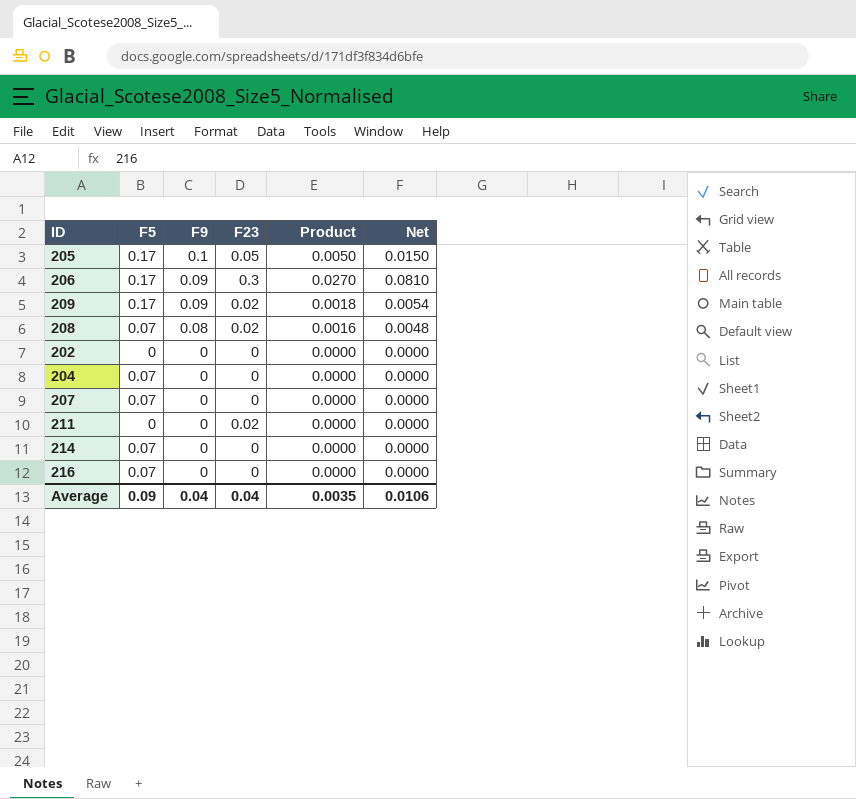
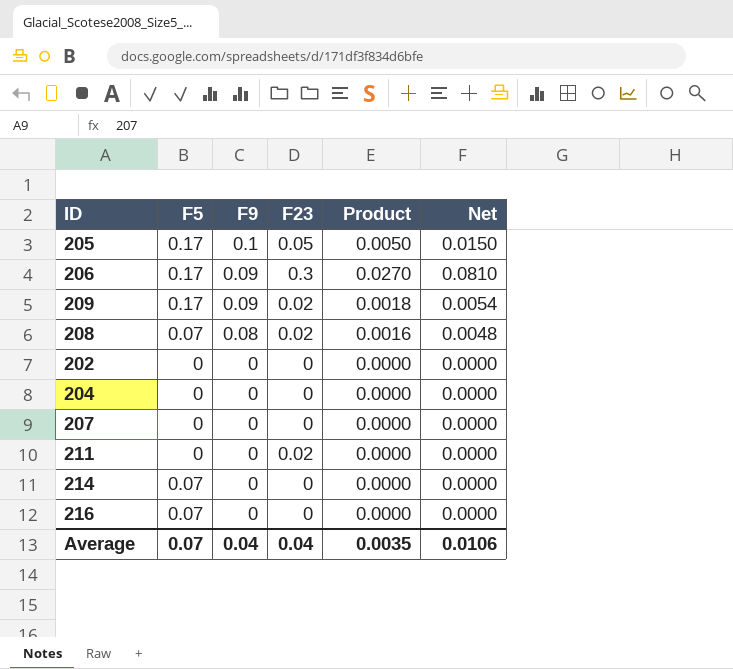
204 | F5: 0.07 -> 0
207 | F5: 0.07 -> 0
Average | F5: 0.09 -> 0.07

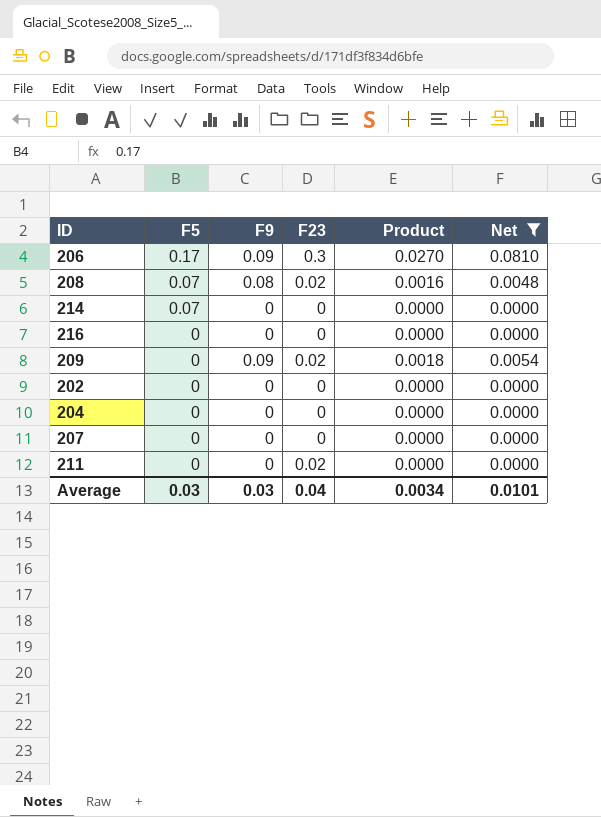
filter: none -> Net != 0.0150
row order: F9 descending -> F5 descending
216 | F5: 0.07 -> 0
209 | F5: 0.17 -> 0
Average | F5: 0.07 -> 0.03
Average | F9: 0.04 -> 0.03
Average | Product: 0.0035 -> 0.0034
Average | Net: 0.0106 -> 0.0101

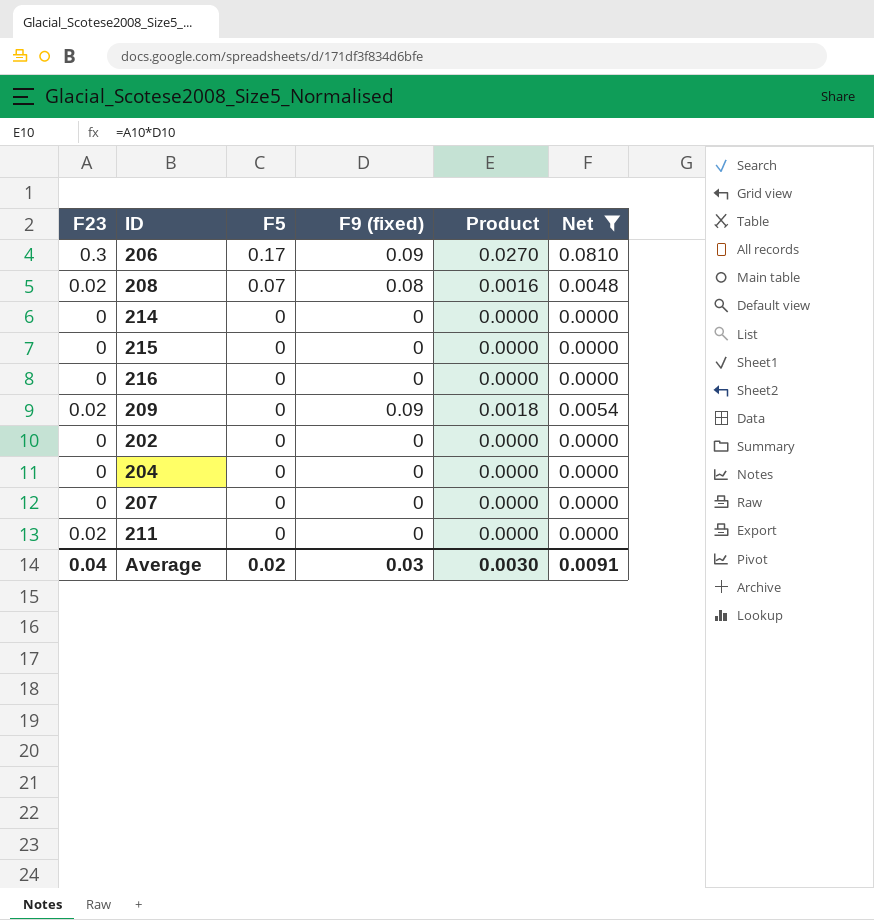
column F23 | position: 4 -> 1
column name: F9 -> F9 (fixed)
214 | F5: 0.07 -> 0
row 215: none -> 0 | 0 | 0 | 0.0000 | 0.0000
Average | F5: 0.03 -> 0.02
Average | Product: 0.0034 -> 0.0030
Average | Net: 0.0101 -> 0.0091

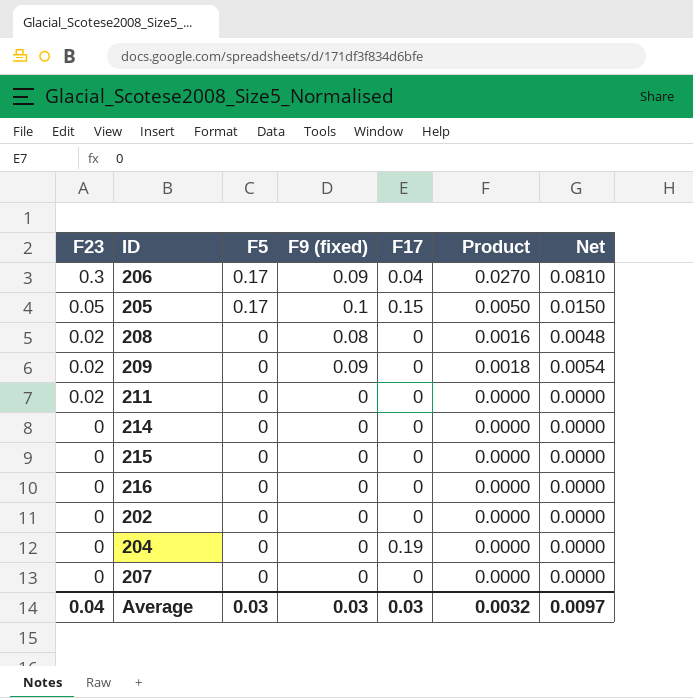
filter: Net != 0.0150 -> none
row order: F5 descending -> F23 descending
column F17 | position: none -> 5
208 | F5: 0.07 -> 0
Average | F5: 0.02 -> 0.03
Average | Product: 0.0030 -> 0.0032
Average | Net: 0.0091 -> 0.0097

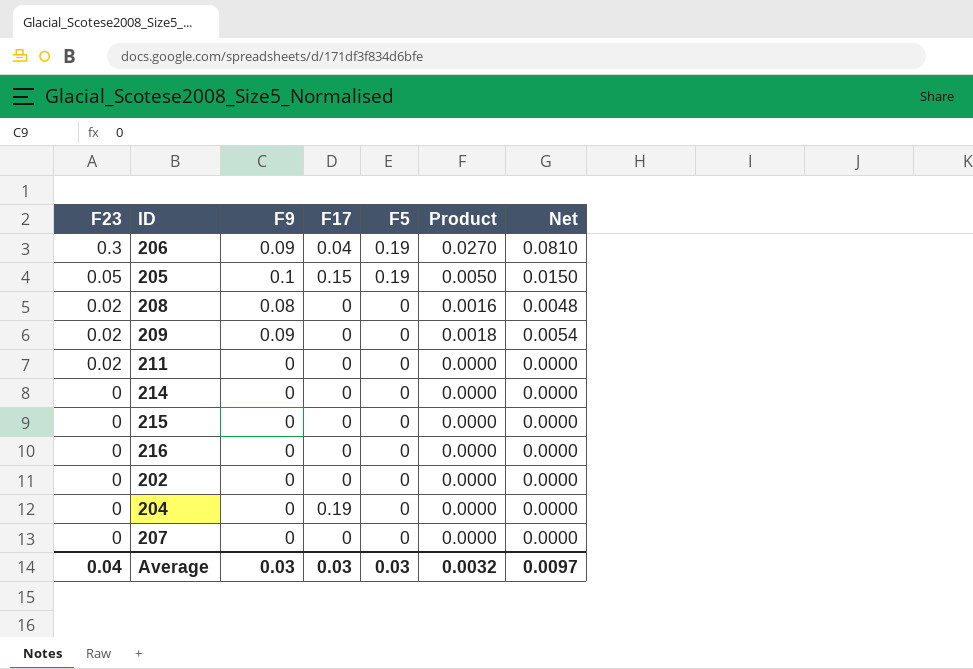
column name: F9 (fixed) -> F9
column F5 | position: 3 -> 5
206 | F5: 0.17 -> 0.19
205 | F5: 0.17 -> 0.19

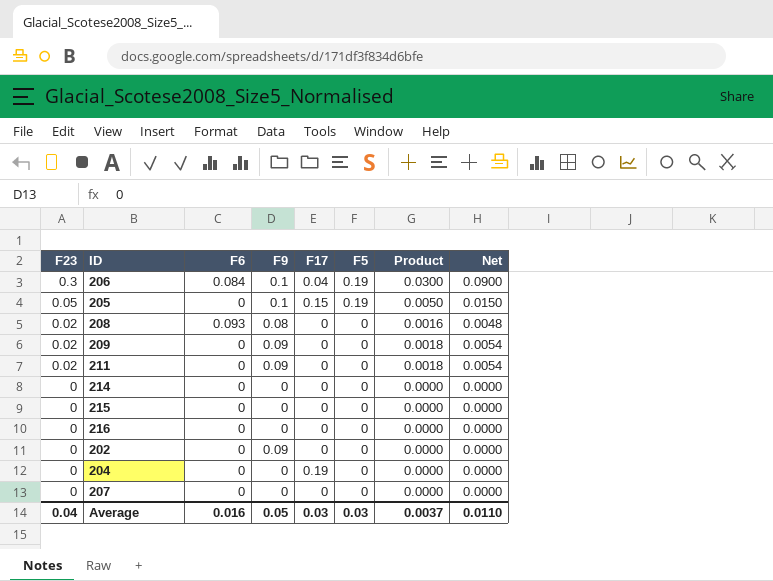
column F6 | position: none -> 3
206 | F9: 0.09 -> 0.1
206 | Product: 0.0270 -> 0.0300
206 | Net: 0.0810 -> 0.0900
211 | F9: 0 -> 0.09
211 | Product: 0.0000 -> 0.0018
211 | Net: 0.0000 -> 0.0054
202 | F9: 0 -> 0.09
Average | F9: 0.03 -> 0.05
Average | Product: 0.0032 -> 0.0037
Average | Net: 0.0097 -> 0.0110

